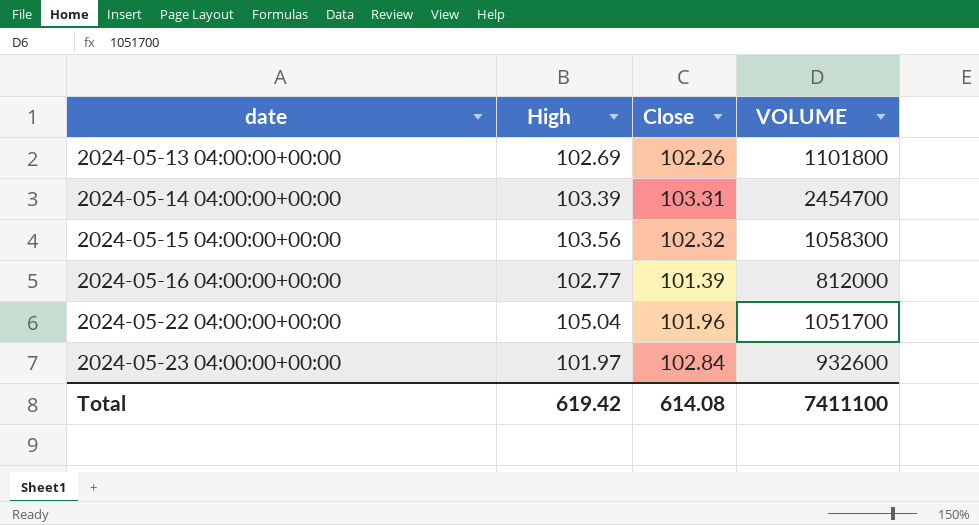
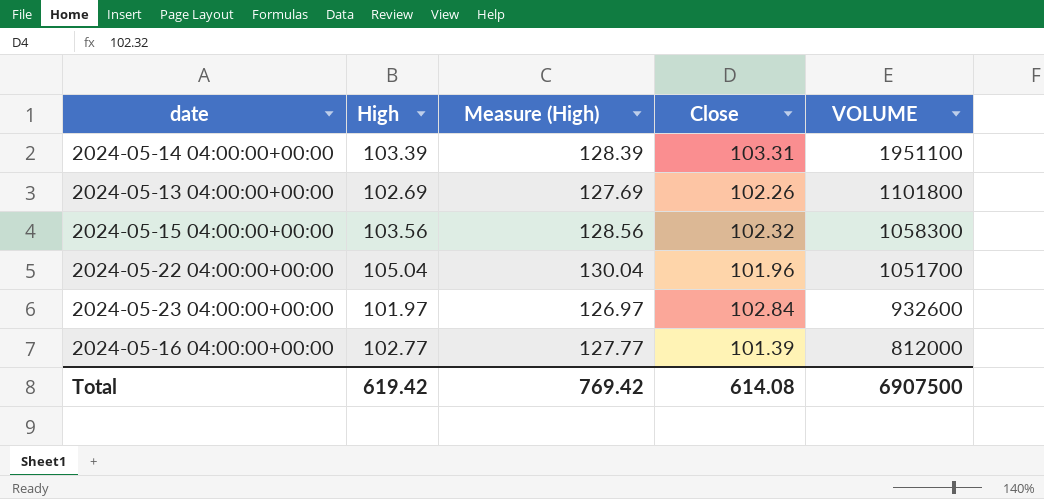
row order: date ascending -> VOLUME descending
column Measure (High) | formula: none -> [High] + 25
2024-05-14 04:00:00+00:00 | VOLUME: 2454700 -> 1951100
Total | VOLUME: 7411100 -> 6907500

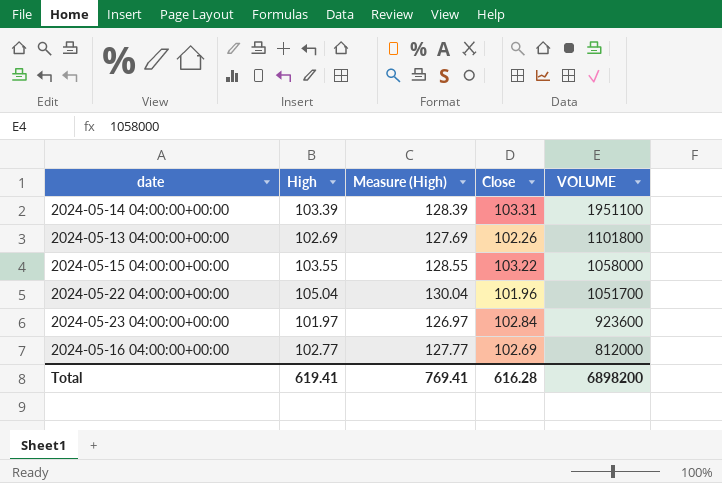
2024-05-15 04:00:00+00:00 | High: 103.56 -> 103.55
2024-05-15 04:00:00+00:00 | Measure (High): 128.56 -> 128.55
2024-05-15 04:00:00+00:00 | Close: 102.32 -> 103.22
2024-05-15 04:00:00+00:00 | VOLUME: 1058300 -> 1058000
2024-05-23 04:00:00+00:00 | VOLUME: 932600 -> 923600
2024-05-16 04:00:00+00:00 | Close: 101.39 -> 102.69
Total | High: 619.42 -> 619.41
Total | Measure (High): 769.42 -> 769.41
Total | Close: 614.08 -> 616.28
Total | VOLUME: 6907500 -> 6898200

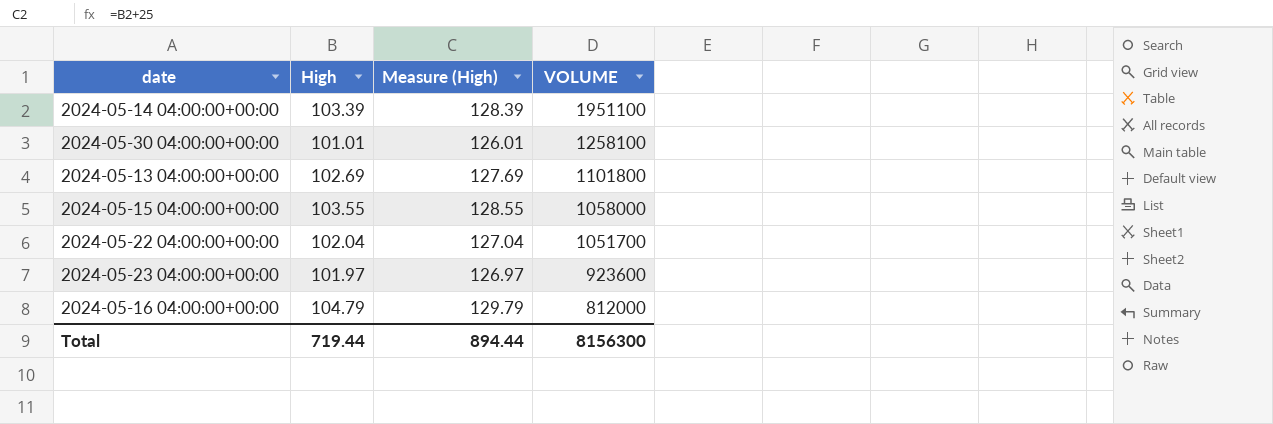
column Close | position: 4 -> none
row 2024-05-30 04:00:00+00:00: none -> 101.01 | 126.01 | 1258100
2024-05-22 04:00:00+00:00 | High: 105.04 -> 102.04
2024-05-22 04:00:00+00:00 | Measure (High): 130.04 -> 127.04
2024-05-16 04:00:00+00:00 | High: 102.77 -> 104.79
2024-05-16 04:00:00+00:00 | Measure (High): 127.77 -> 129.79
Total | High: 619.41 -> 719.44
Total | Measure (High): 769.41 -> 894.44
Total | VOLUME: 6898200 -> 8156300

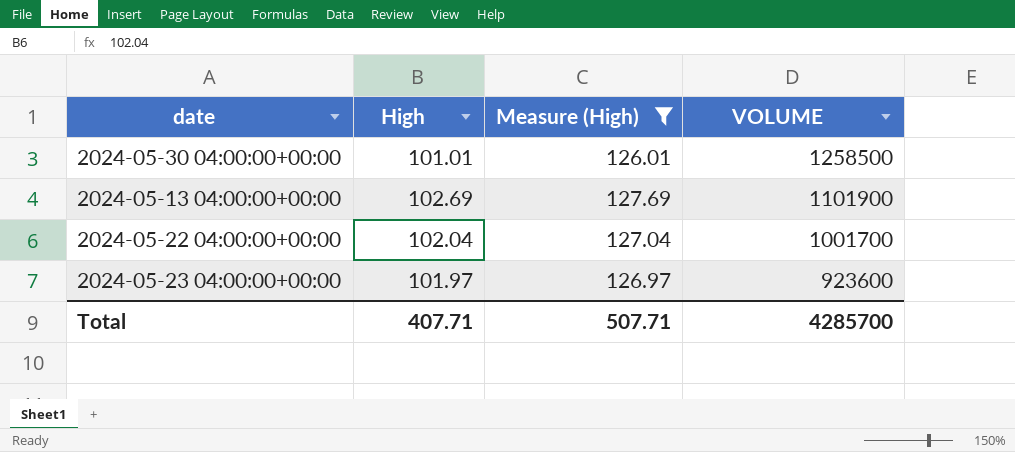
filter: none -> Measure (High) <= 127.69
2024-05-30 04:00:00+00:00 | VOLUME: 1258100 -> 1258500
2024-05-13 04:00:00+00:00 | VOLUME: 1101800 -> 1101900
2024-05-22 04:00:00+00:00 | VOLUME: 1051700 -> 1001700
Total | High: 719.44 -> 407.71
Total | Measure (High): 894.44 -> 507.71
Total | VOLUME: 8156300 -> 4285700

